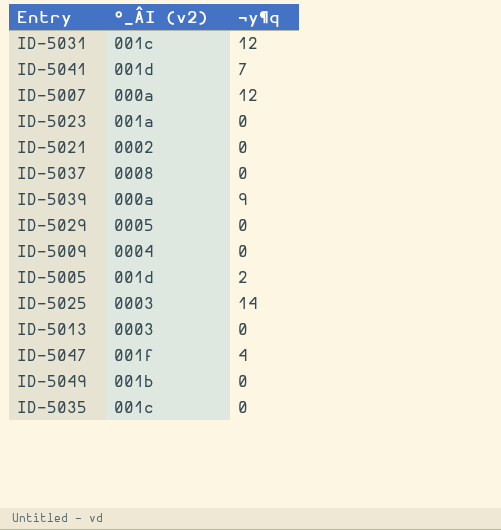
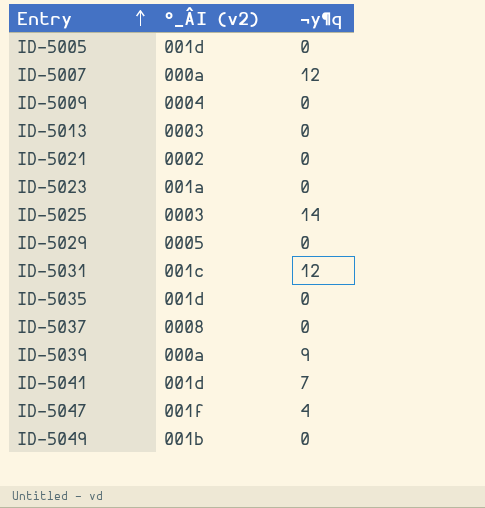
row order: none -> Entry ascending
ID-5005 | ¬y¶q: 2 -> 0
ID-5035 | °_ÂI (v2): 001c -> 001d

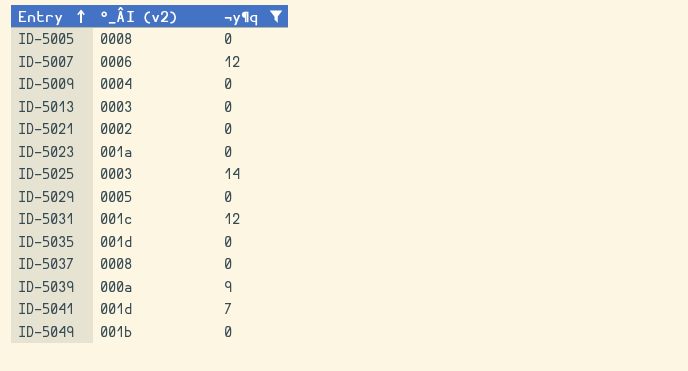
filter: none -> ¬y¶q != 4
ID-5005 | °_ÂI (v2): 001d -> 0008
ID-5007 | °_ÂI (v2): 000a -> 0006

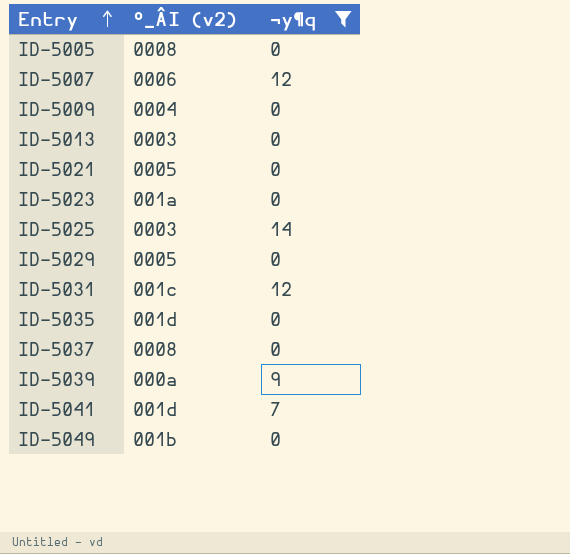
ID-5021 | °_ÂI (v2): 0002 -> 0005

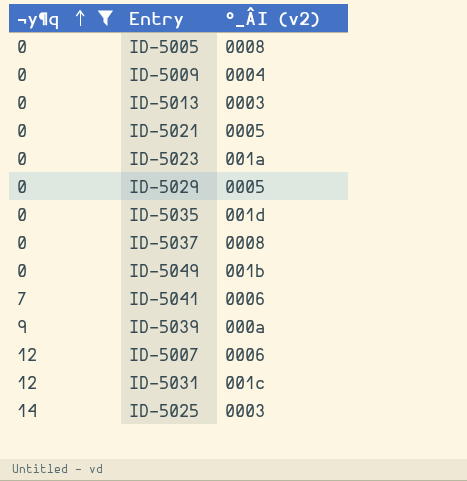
row order: Entry ascending -> ¬y¶q ascending
column ¬y¶q | position: 3 -> 1
ID-5041 | °_ÂI (v2): 001d -> 0006

